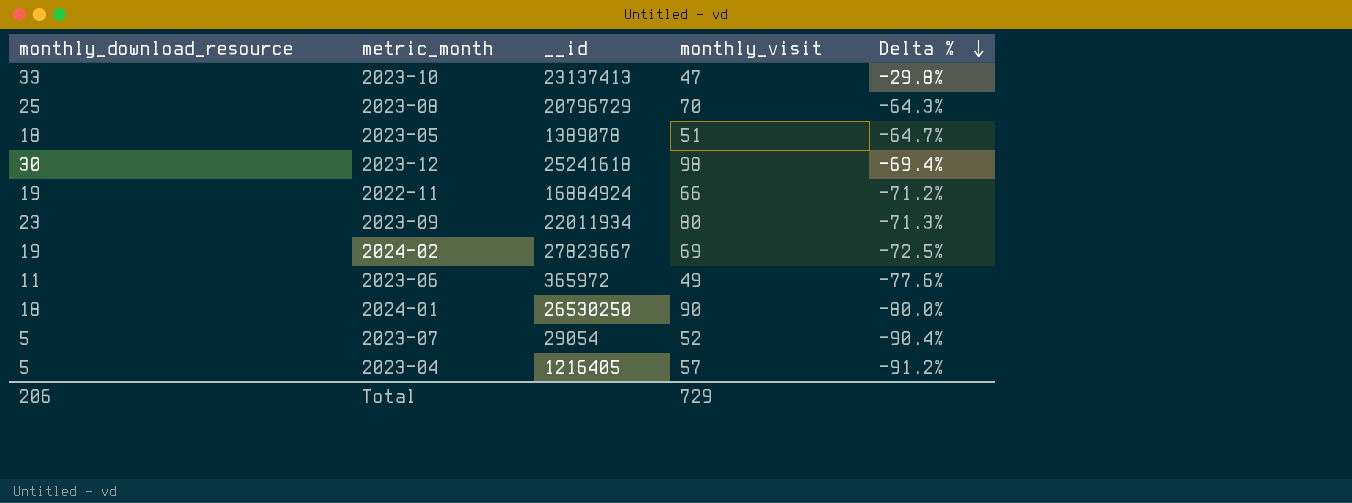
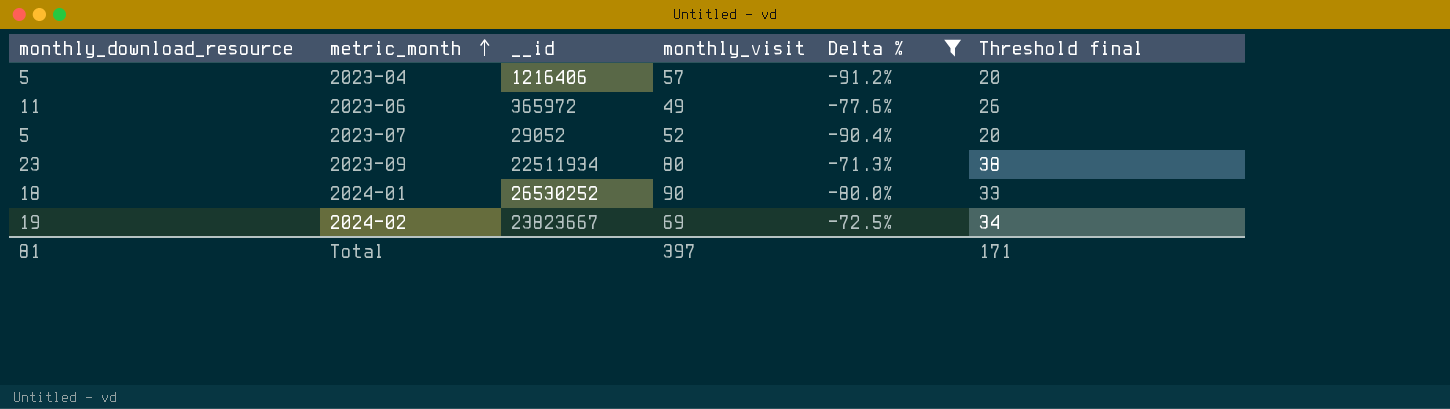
filter: none -> Delta % <= -71.3%
row order: Delta % descending -> metric_month ascending
column Threshold final | formula: none -> [monthly_download_resource] + 15
2023-04 | __id: 1216405 -> 1216406
2023-07 | __id: 29054 -> 29052
2023-09 | __id: 22011934 -> 22511934
2024-01 | __id: 26530250 -> 26530252
2024-02 | __id: 27823667 -> 23823667
Total | monthly_download_resource: 206 -> 81
Total | monthly_visit: 729 -> 397

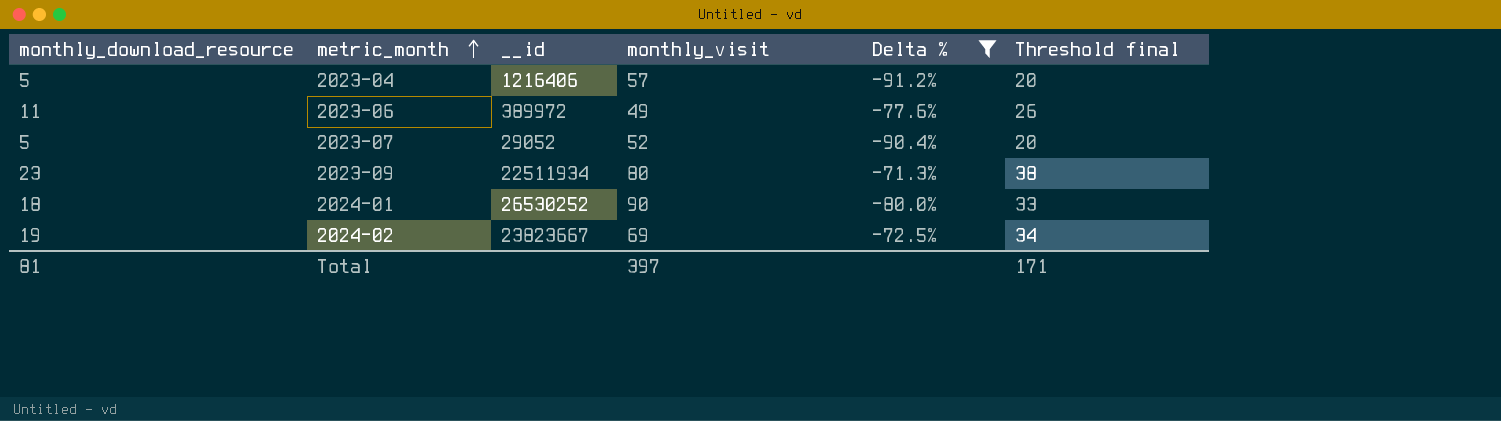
2023-06 | __id: 365972 -> 389972

